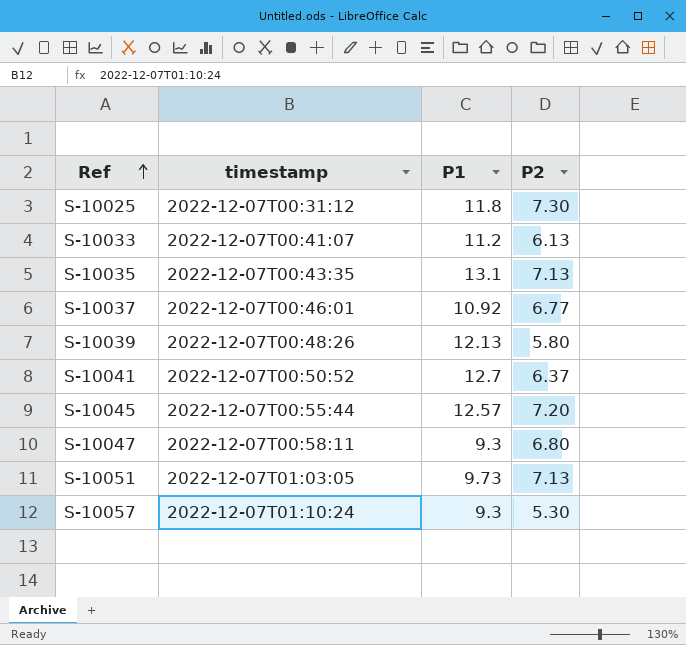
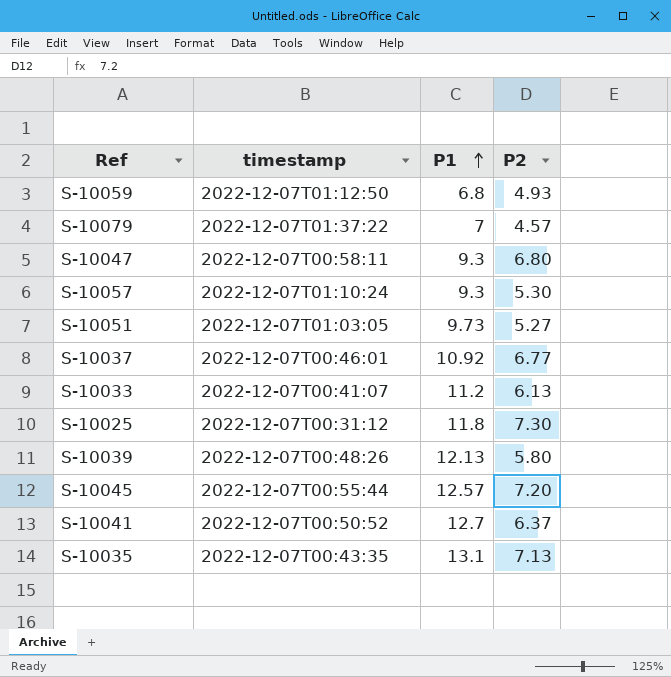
row order: Ref ascending -> P1 ascending
row S-10059: none -> 2022-12-07T01:12:50 | 6.8 | 4.93
row S-10079: none -> 2022-12-07T01:37:22 | 7 | 4.57
S-10051 | P2: 7.13 -> 5.27

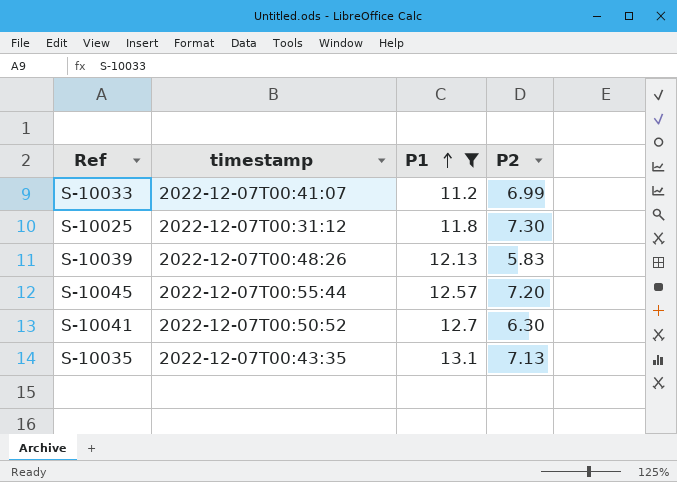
filter: none -> P1 >= 11.2
S-10033 | P2: 6.13 -> 6.99
S-10039 | P2: 5.80 -> 5.83
S-10041 | P2: 6.37 -> 6.30

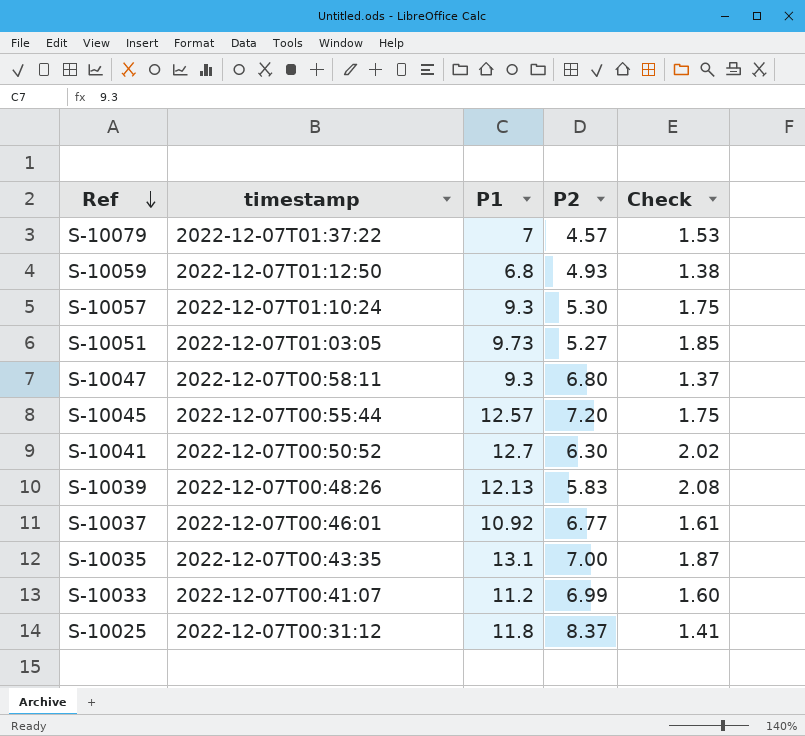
filter: P1 >= 11.2 -> none
row order: P1 ascending -> Ref descending
column Check | formula: none -> [P1] / [P2]
S-10035 | P2: 7.13 -> 7.00
S-10025 | P2: 7.30 -> 8.37

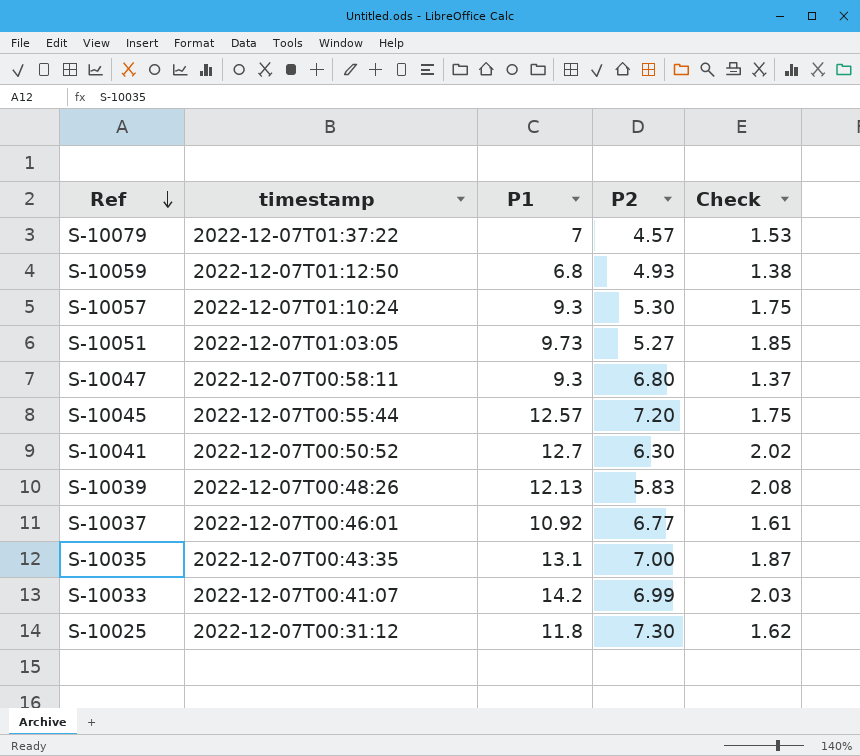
S-10033 | P1: 11.2 -> 14.2
S-10033 | Check: 1.60 -> 2.03
S-10025 | P2: 8.37 -> 7.30
S-10025 | Check: 1.41 -> 1.62

